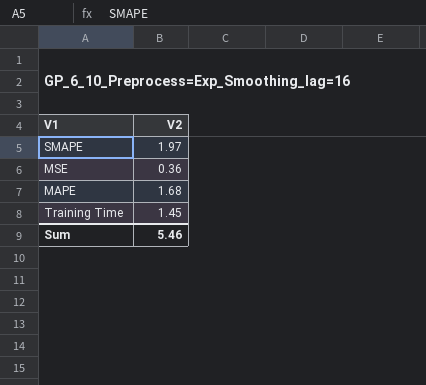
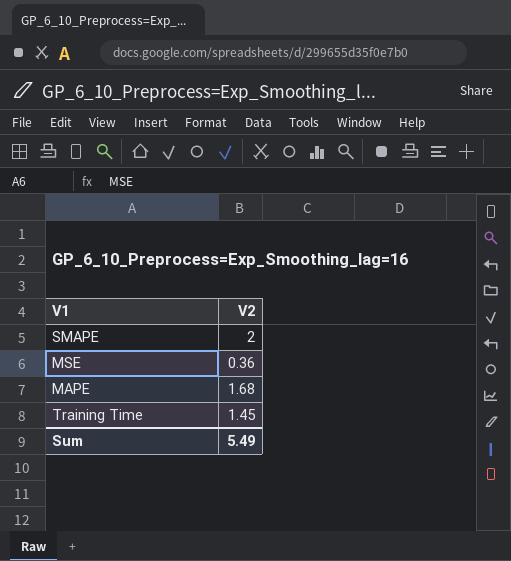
SMAPE | V2: 1.97 -> 2
Sum | V2: 5.46 -> 5.49

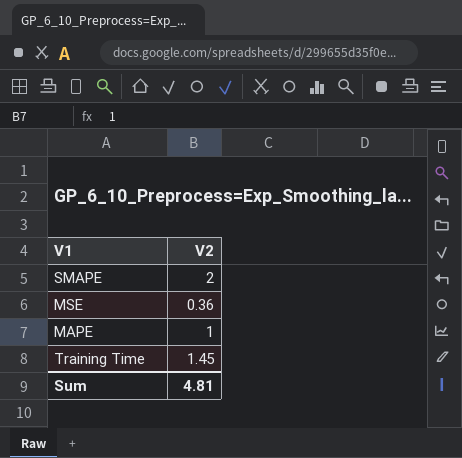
MAPE | V2: 1.68 -> 1
Sum | V2: 5.49 -> 4.81

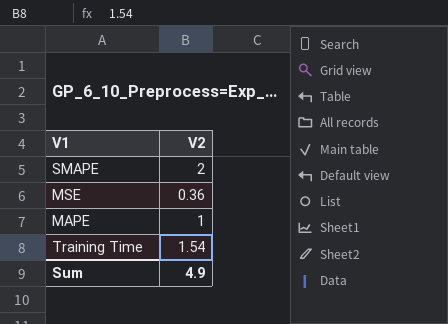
Training Time | V2: 1.45 -> 1.54
Sum | V2: 4.81 -> 4.9

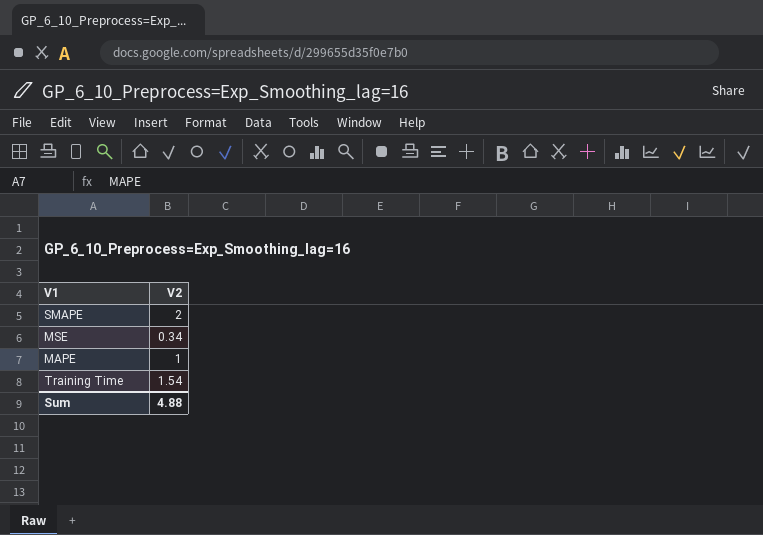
MSE | V2: 0.36 -> 0.34
Sum | V2: 4.9 -> 4.88

